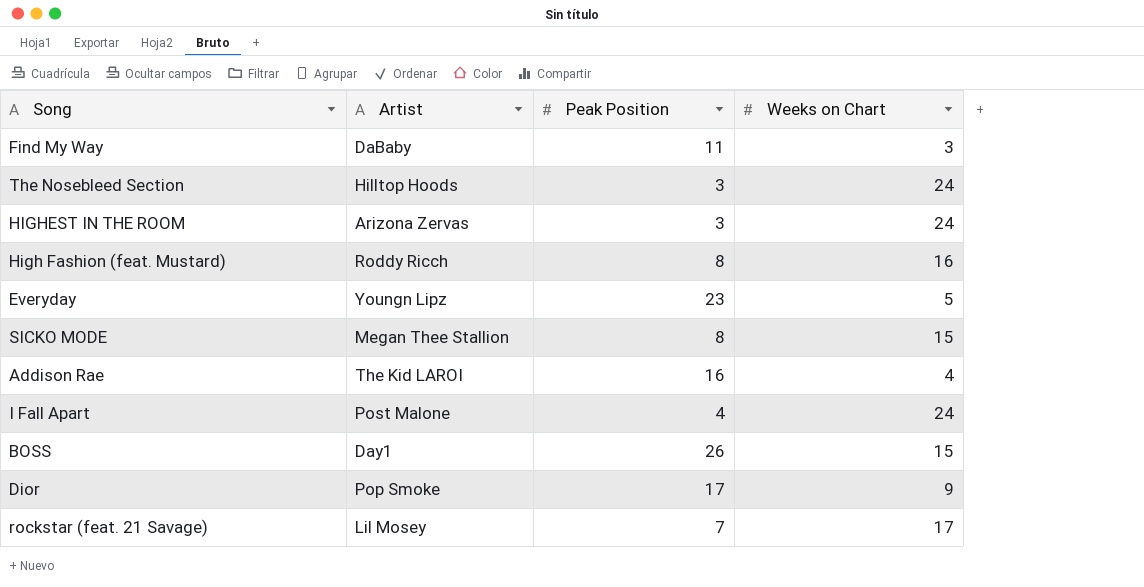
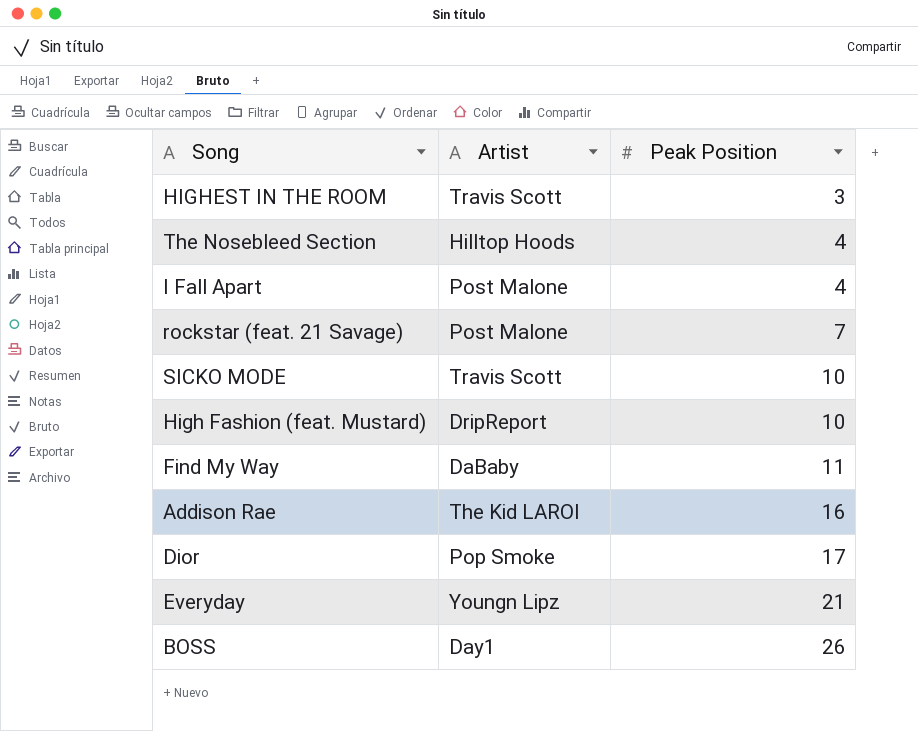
row order: none -> Peak Position ascending
column Weeks on Chart | position: 4 -> none
HIGHEST IN THE ROOM | Artist: Arizona Zervas -> Travis Scott
The Nosebleed Section | Peak Position: 3 -> 4
rockstar (feat. 21 Savage) | Artist: Lil Mosey -> Post Malone
SICKO MODE | Artist: Megan Thee Stallion -> Travis Scott
SICKO MODE | Peak Position: 8 -> 10
High Fashion (feat. Mustard) | Artist: Roddy Ricch -> DripReport
High Fashion (feat. Mustard) | Peak Position: 8 -> 10
Everyday | Peak Position: 23 -> 21

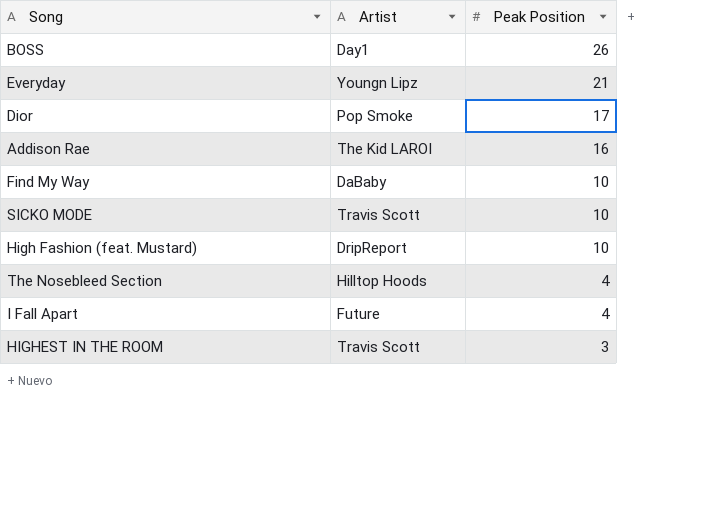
row order: Peak Position ascending -> Peak Position descending
row rockstar (feat. 21 Savage): Post Malone | 7 -> none
Find My Way | Peak Position: 11 -> 10
I Fall Apart | Artist: Post Malone -> Future

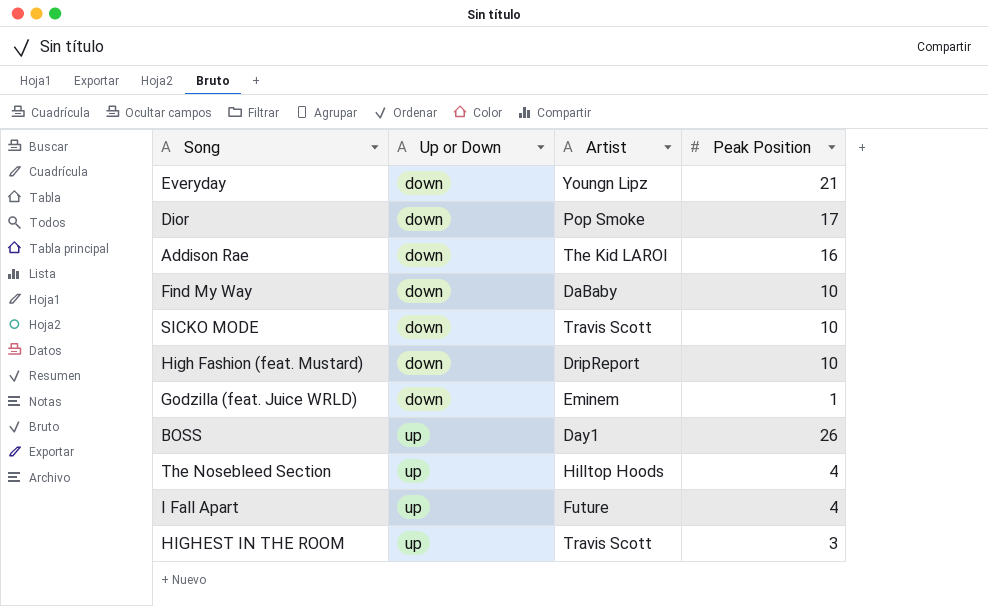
row order: Peak Position descending -> Up or Down ascending
column Up or Down | position: none -> 2
row Godzilla (feat. Juice WRLD): none -> down | Eminem | 1

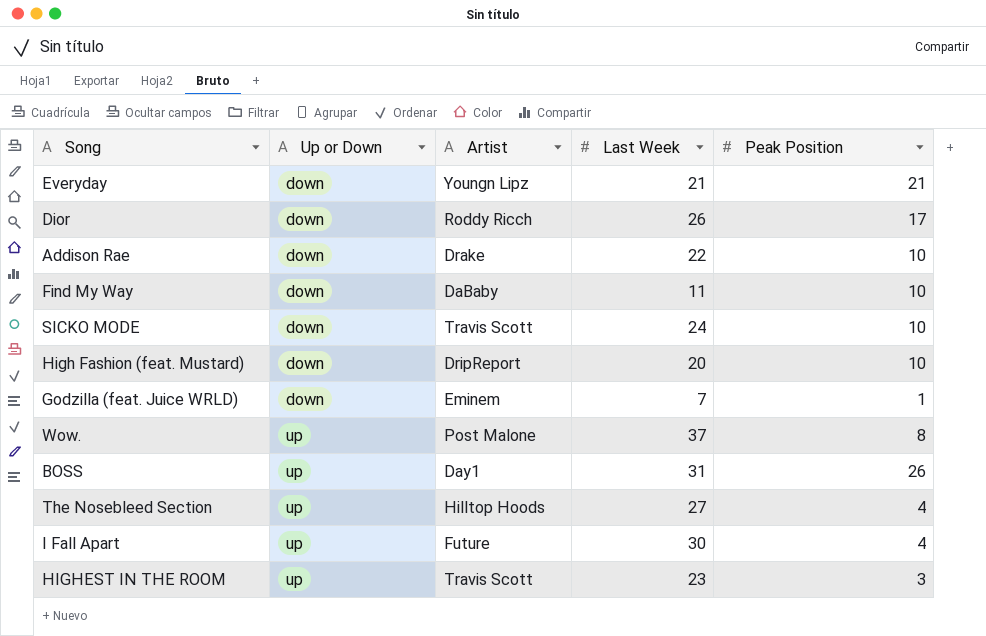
column Last Week | position: none -> 4
Dior | Artist: Pop Smoke -> Roddy Ricch
Addison Rae | Artist: The Kid LAROI -> Drake
Addison Rae | Peak Position: 16 -> 10
row Wow.: none -> up | Post Malone | 37 | 8

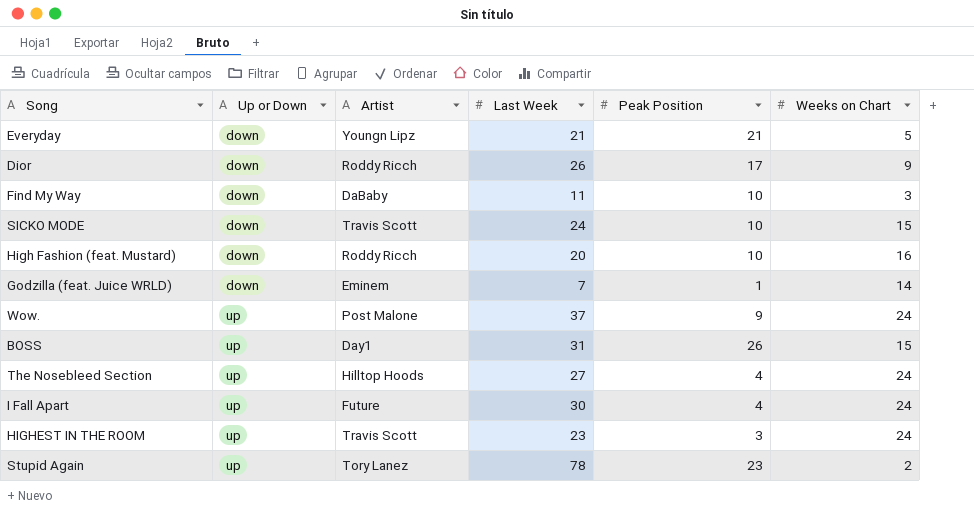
column Weeks on Chart | position: none -> 6
row Addison Rae: down | Drake | 22 | 10 -> none
High Fashion (feat. Mustard) | Artist: DripReport -> Roddy Ricch
Wow. | Peak Position: 8 -> 9
row Stupid Again: none -> up | Tory Lanez | 78 | 23 | 2

